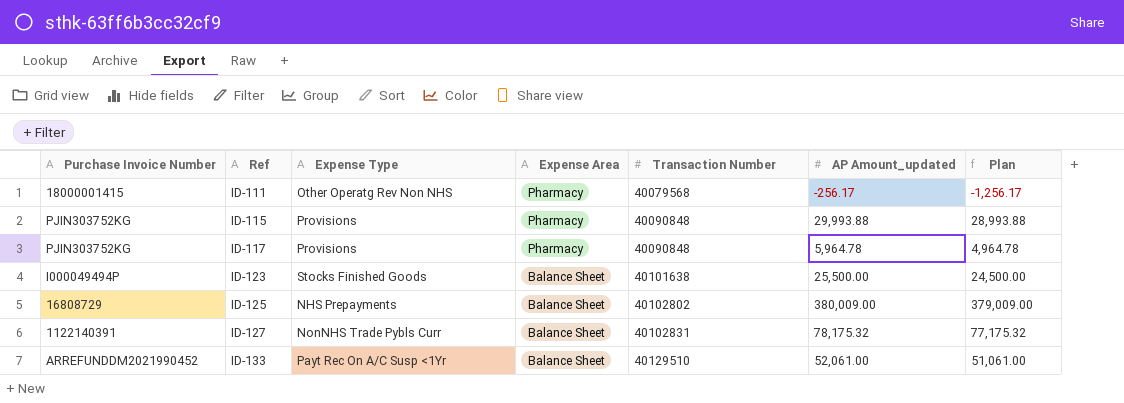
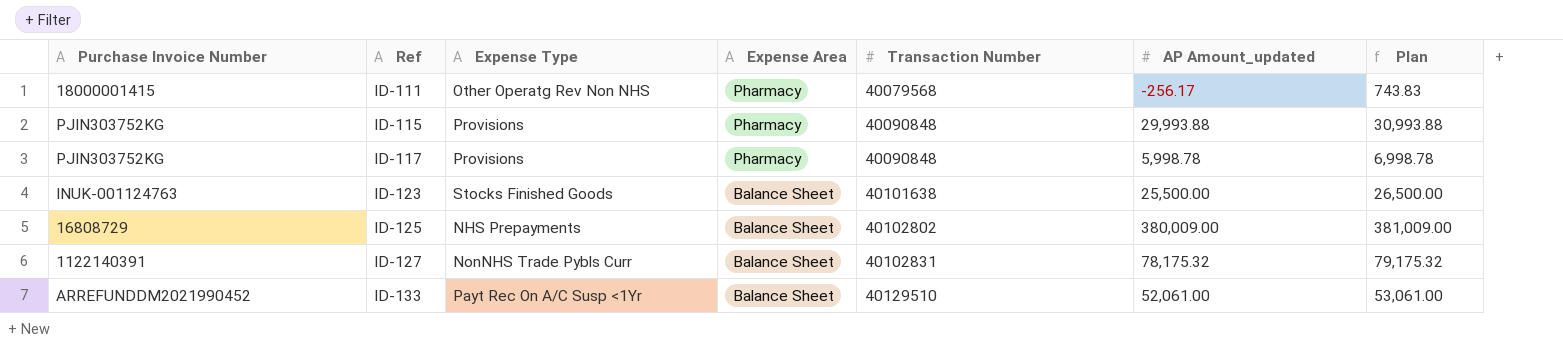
column Plan | formula: [AP Amount_updated] - 1000 -> [AP Amount_updated] + 1000
ID-117 | AP Amount_updated: 5,964.78 -> 5,998.78
ID-123 | Purchase Invoice Number: I000049494P -> INUK-001124763

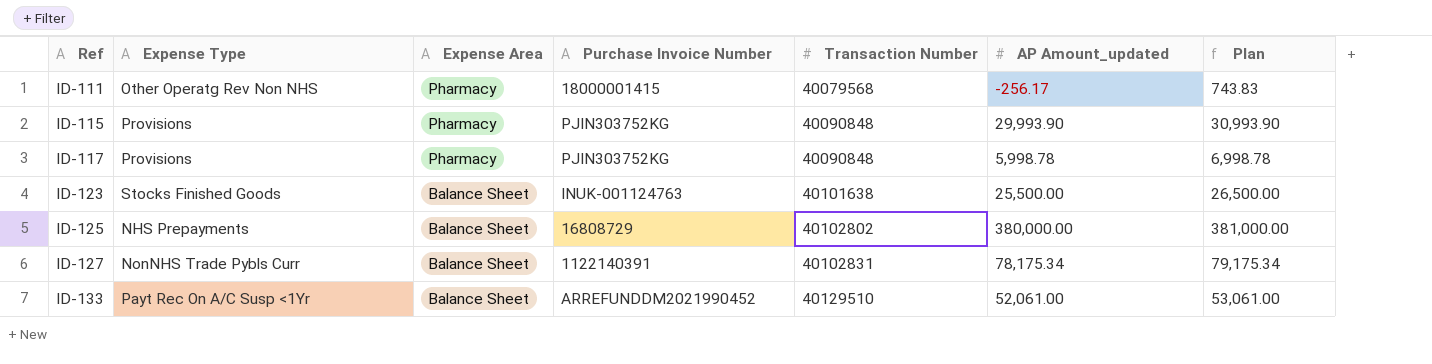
column Purchase Invoice Number | position: 1 -> 4
ID-115 | AP Amount_updated: 29,993.88 -> 29,993.90
ID-115 | Plan: 30,993.88 -> 30,993.90
ID-125 | AP Amount_updated: 380,009.00 -> 380,000.00
ID-125 | Plan: 381,009.00 -> 381,000.00
ID-127 | AP Amount_updated: 78,175.32 -> 78,175.34
ID-127 | Plan: 79,175.32 -> 79,175.34

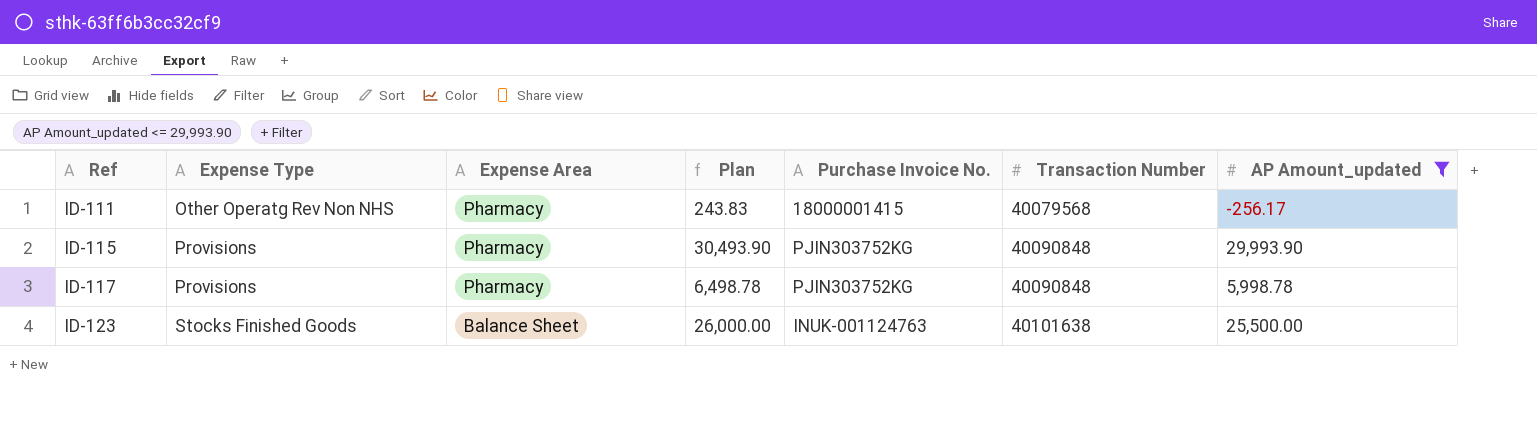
filter: none -> AP Amount_updated <= 29,993.90
column Plan | formula: [AP Amount_updated] + 1000 -> [AP Amount_updated] + 500
column Plan | position: 7 -> 4
column name: Purchase Invoice Number -> Purchase Invoice No.

